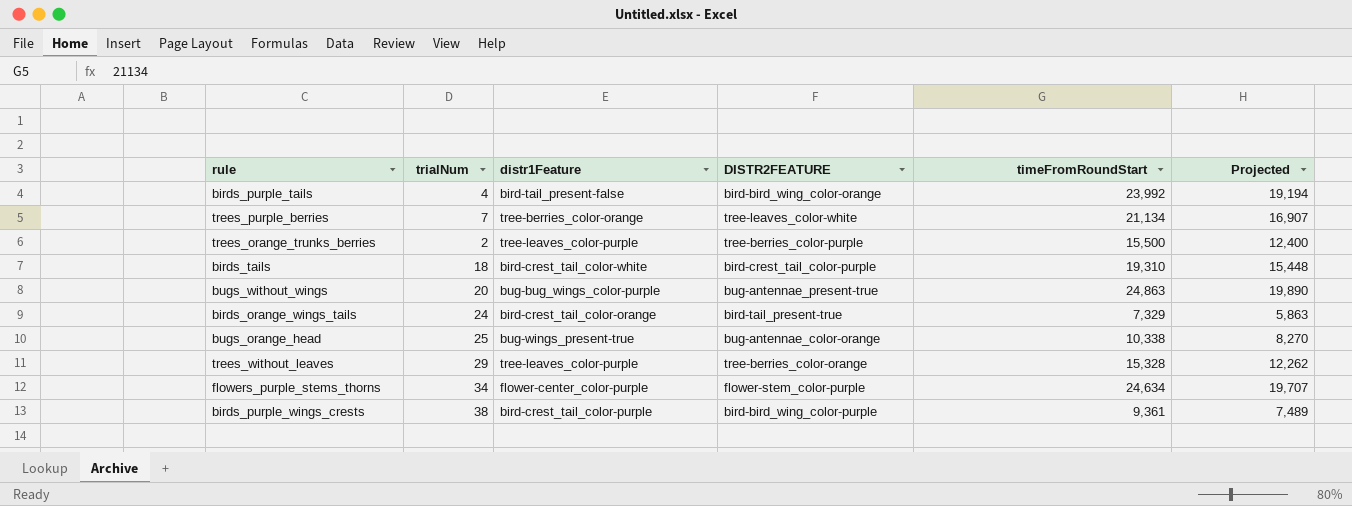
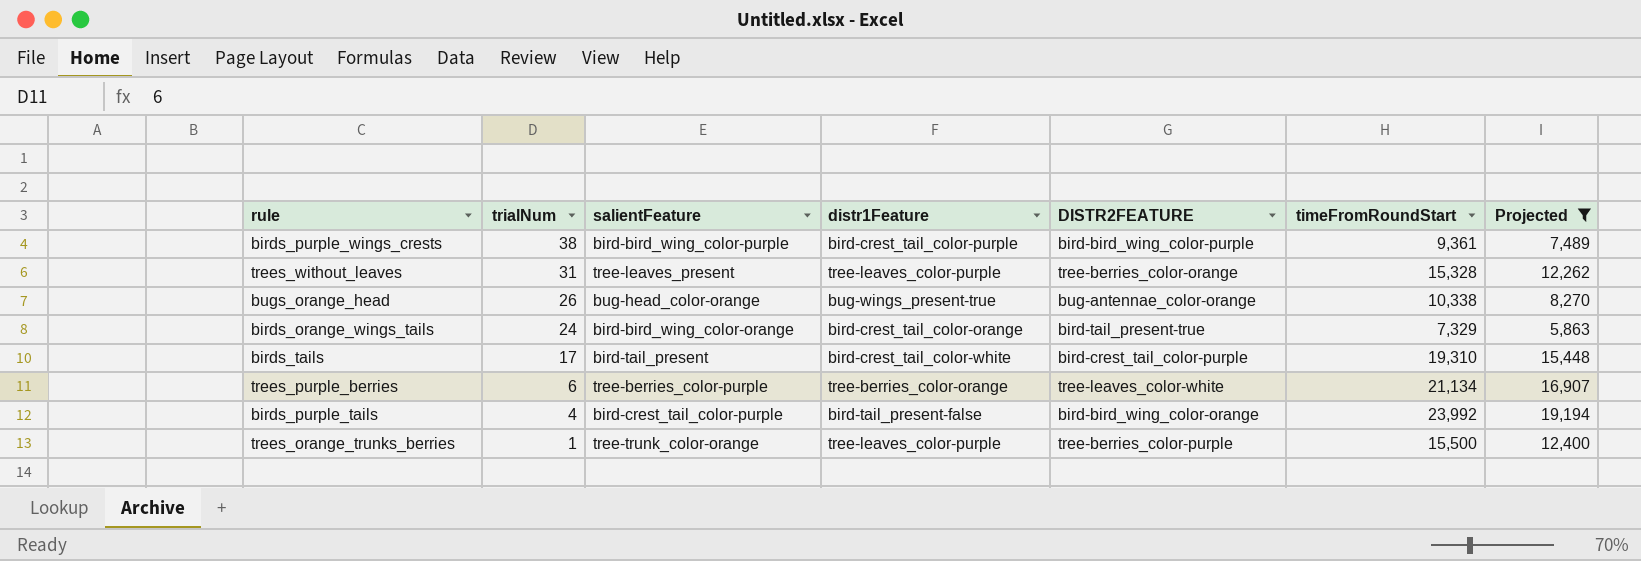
filter: none -> Projected <= 19,194
row order: none -> trialNum descending
column salientFeature | position: none -> 3
trees_without_leaves | trialNum: 29 -> 31
bugs_orange_head | trialNum: 25 -> 26
birds_tails | trialNum: 18 -> 17
trees_purple_berries | trialNum: 7 -> 6
trees_orange_trunks_berries | trialNum: 2 -> 1

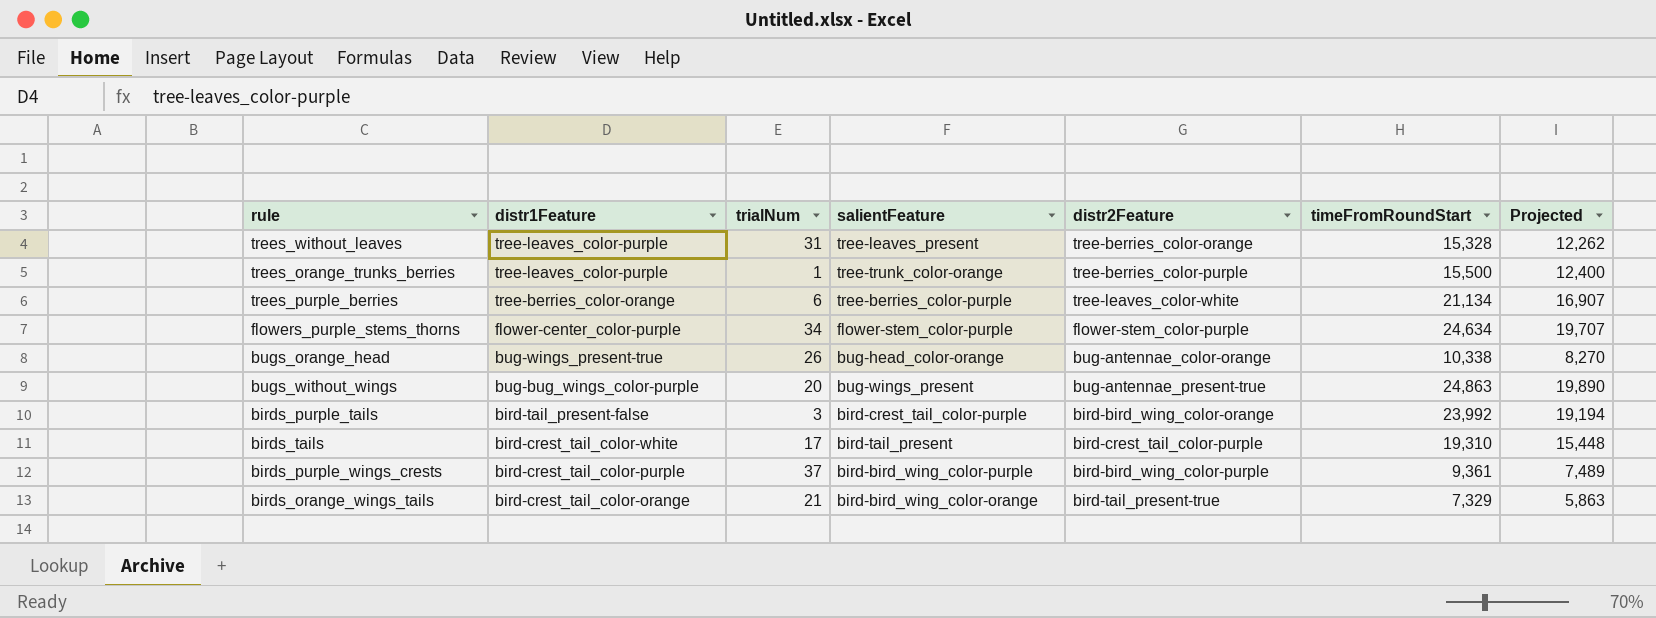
filter: Projected <= 19,194 -> none
row order: trialNum descending -> distr1Feature descending
column distr1Feature | position: 4 -> 2
column name: DISTR2FEATURE -> distr2Feature
birds_purple_tails | trialNum: 4 -> 3
birds_purple_wings_crests | trialNum: 38 -> 37
birds_orange_wings_tails | trialNum: 24 -> 21

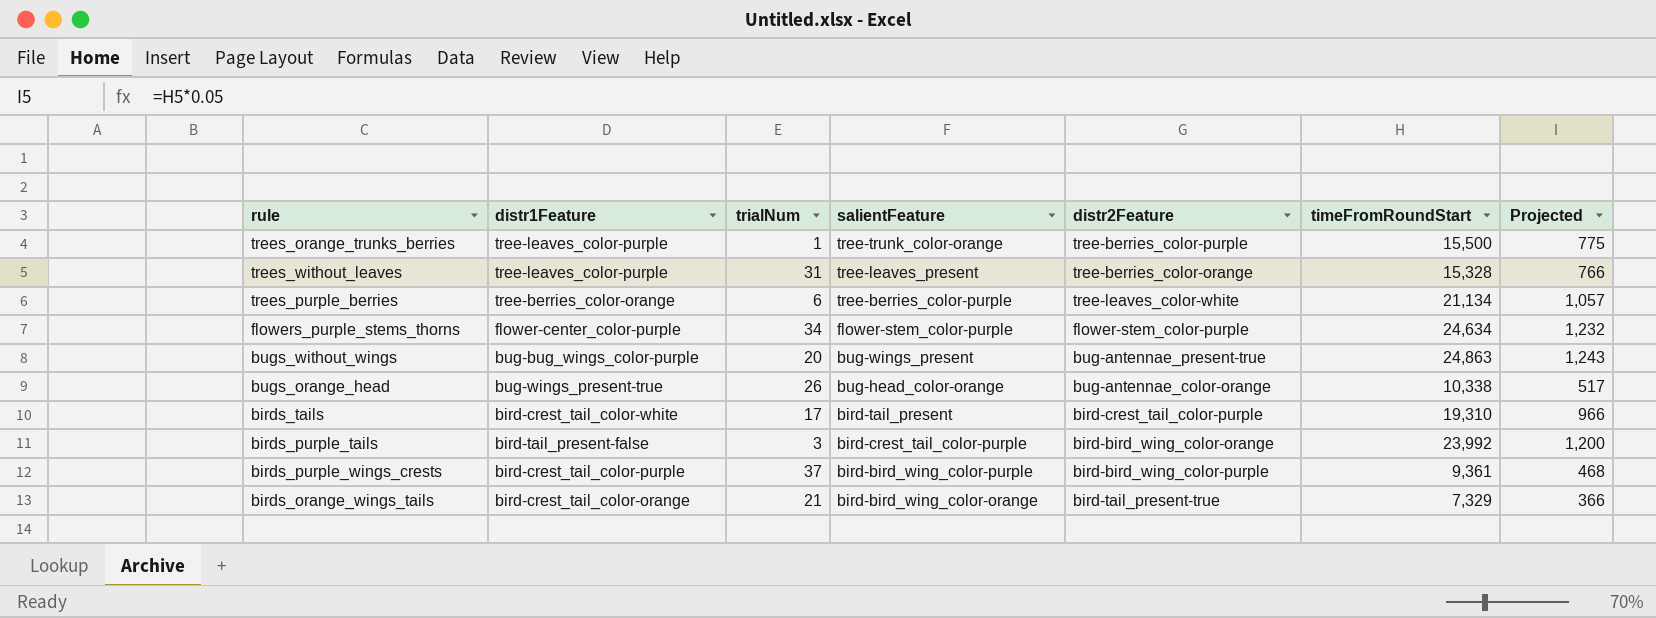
row order: distr1Feature descending -> salientFeature descending
column Projected | formula: [timeFromRoundStart] * 0.8 -> [timeFromRoundStart] * 0.05

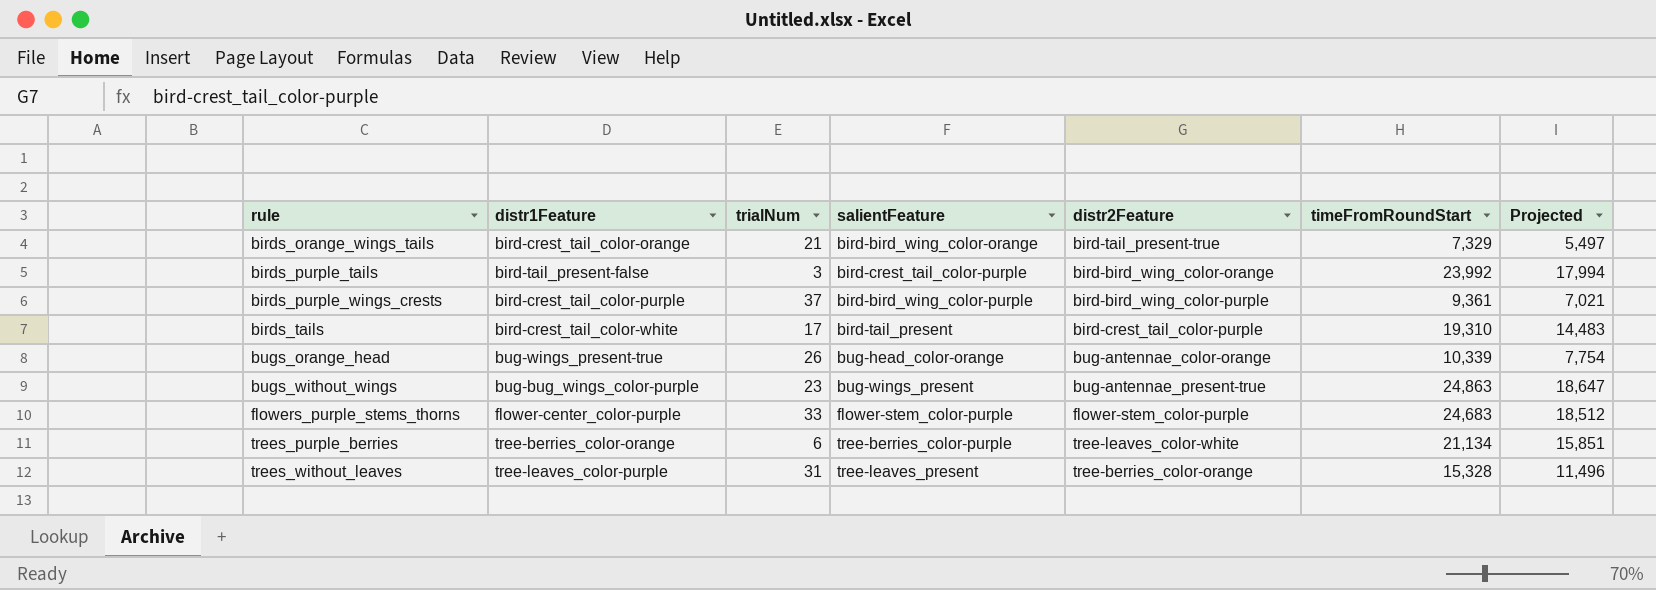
row order: salientFeature descending -> rule ascending
column Projected | formula: [timeFromRoundStart] * 0.05 -> [timeFromRoundStart] * 0.75
row trees_orange_trunks_berries: tree-leaves_color-purple | 1 | tree-trunk_color-orange | tree-berries_color-purple | 15,500 | 775 -> none
bugs_orange_head | timeFromRoundStart: 10,338 -> 10,339
bugs_without_wings | trialNum: 20 -> 23
flowers_purple_stems_thorns | trialNum: 34 -> 33
flowers_purple_stems_thorns | timeFromRoundStart: 24,634 -> 24,683

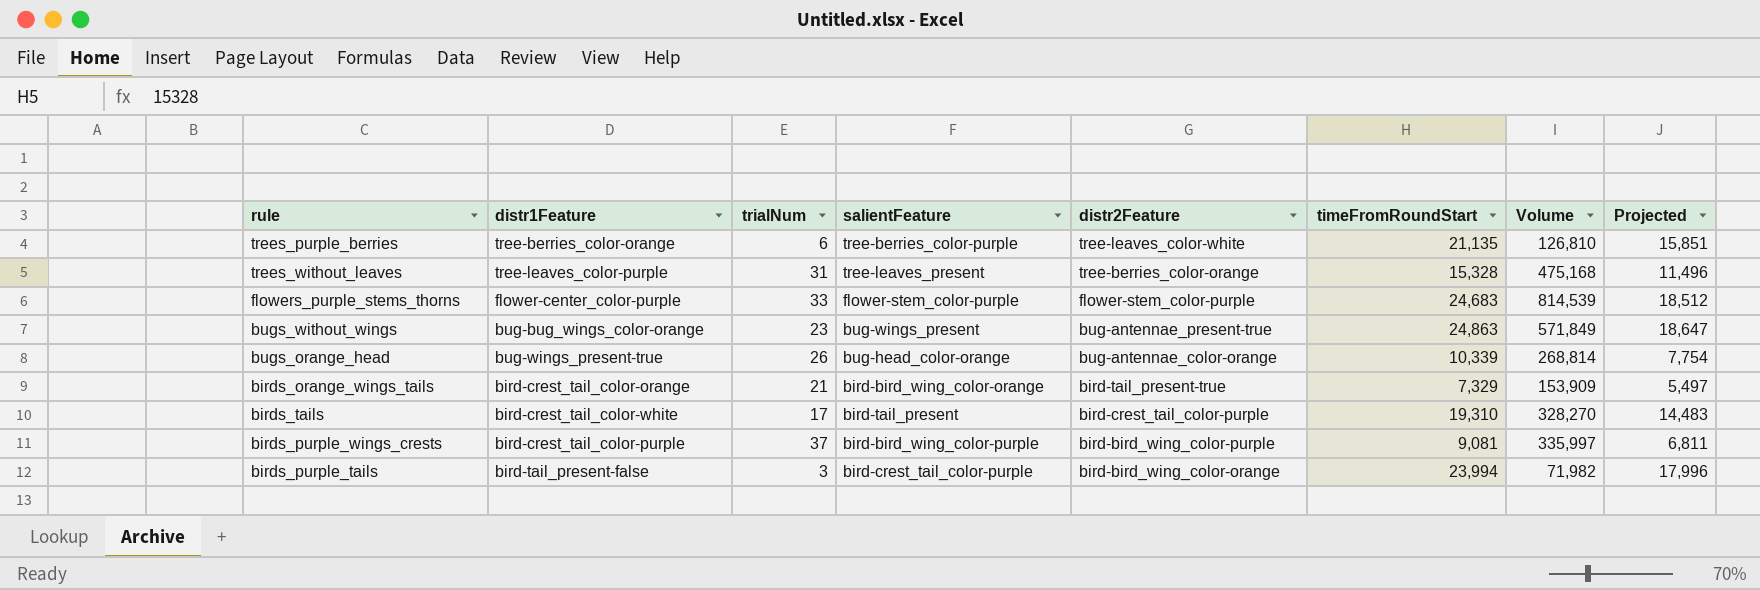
row order: rule ascending -> distr2Feature descending
column Volume | formula: none -> [trialNum] * [timeFromRoundStart]
trees_purple_berries | timeFromRoundStart: 21,134 -> 21,135
bugs_without_wings | distr1Feature: bug-bug_wings_color-purple -> bug-bug_wings_color-orange
birds_purple_wings_crests | timeFromRoundStart: 9,361 -> 9,081
birds_purple_wings_crests | Projected: 7,021 -> 6,811
birds_purple_tails | timeFromRoundStart: 23,992 -> 23,994
birds_purple_tails | Projected: 17,994 -> 17,996

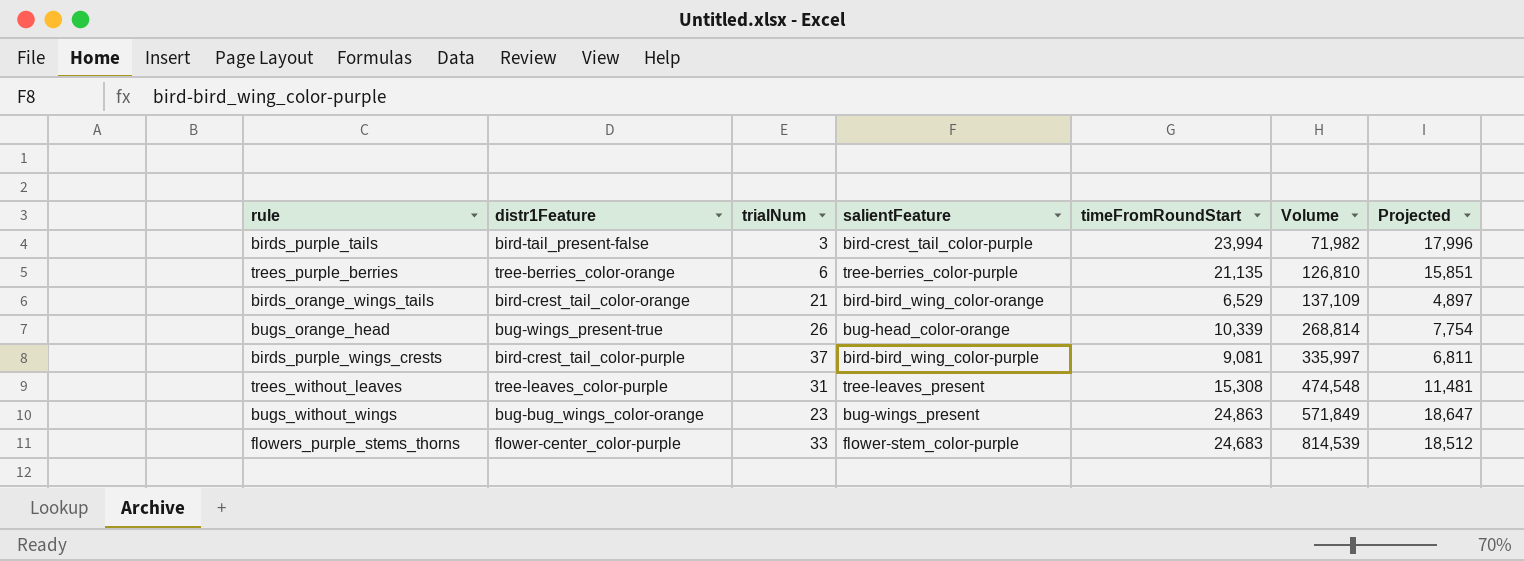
row order: distr2Feature descending -> Volume ascending
column distr2Feature | position: 5 -> none
row birds_tails: bird-crest_tail_color-white | 17 | bird-tail_present | bird-crest_tail_color-purple | 19,310 | 328,270 | 14,483 -> none
birds_orange_wings_tails | timeFromRoundStart: 7,329 -> 6,529
birds_orange_wings_tails | Volume: 153,909 -> 137,109
birds_orange_wings_tails | Projected: 5,497 -> 4,897
trees_without_leaves | timeFromRoundStart: 15,328 -> 15,308
trees_without_leaves | Volume: 475,168 -> 474,548
trees_without_leaves | Projected: 11,496 -> 11,481

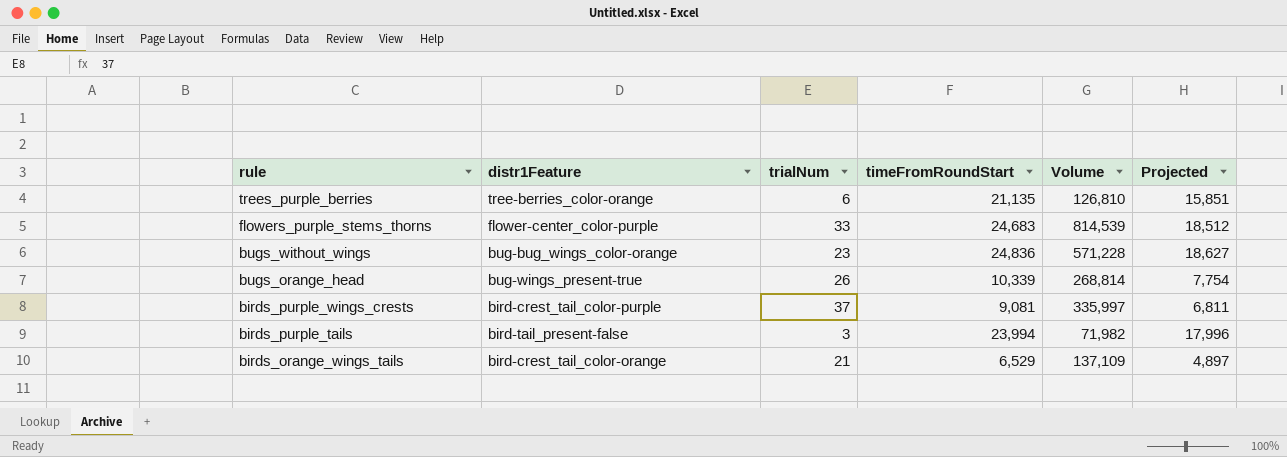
row order: Volume ascending -> rule descending
column salientFeature | position: 4 -> none
row trees_without_leaves: tree-leaves_color-purple | 31 | tree-leaves_present | 15,308 | 474,548 | 11,481 -> none
bugs_without_wings | timeFromRoundStart: 24,863 -> 24,836
bugs_without_wings | Volume: 571,849 -> 571,228
bugs_without_wings | Projected: 18,647 -> 18,627

